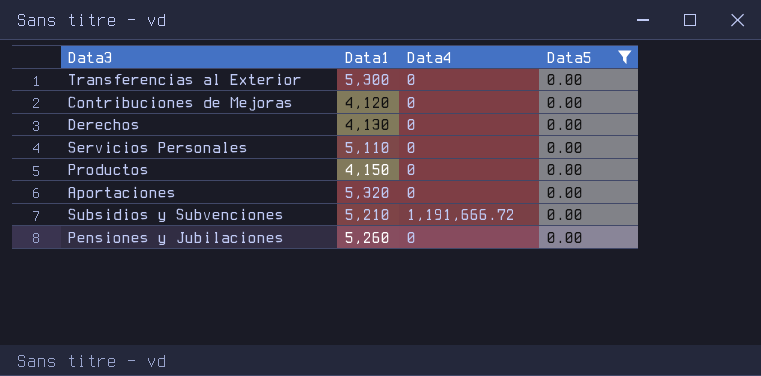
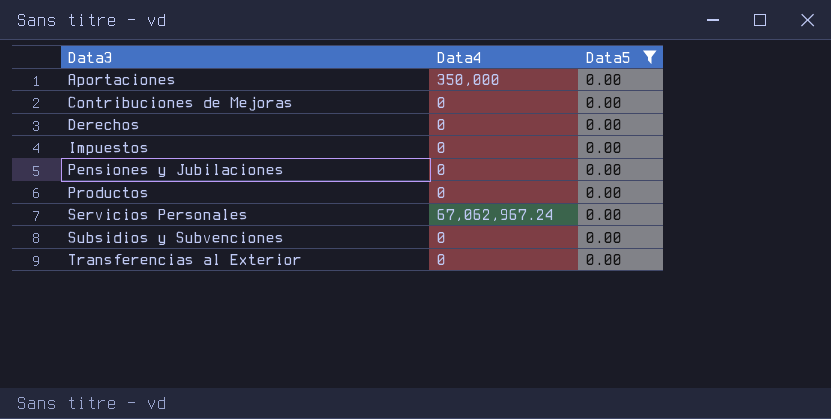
row order: none -> Data3 ascending
column Data1 | position: 2 -> none
Aportaciones | Data4: 0 -> 350,000
row Impuestos: none -> 0 | 0.00
Servicios Personales | Data4: 0 -> 67,062,967.24
Subsidios y Subvenciones | Data4: 1,191,666.72 -> 0

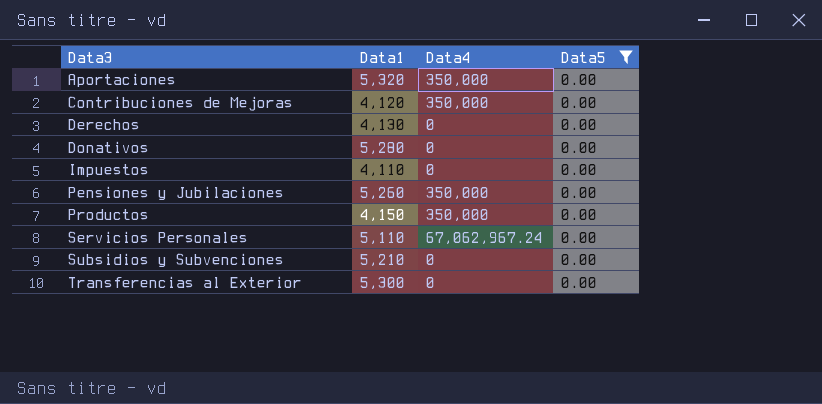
column Data1 | position: none -> 2
Contribuciones de Mejoras | Data4: 0 -> 350,000
row Donativos: none -> 5,280 | 0 | 0.00
Pensiones y Jubilaciones | Data4: 0 -> 350,000
Productos | Data4: 0 -> 350,000

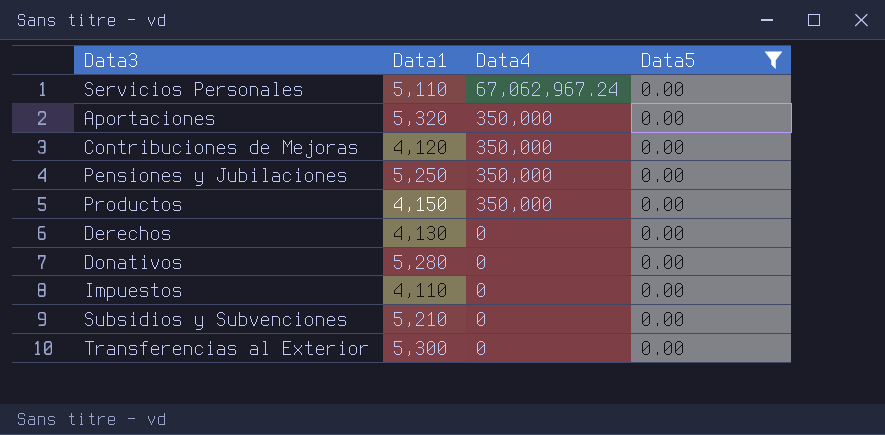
row order: Data3 ascending -> Data4 descending
Pensiones y Jubilaciones | Data1: 5,260 -> 5,250

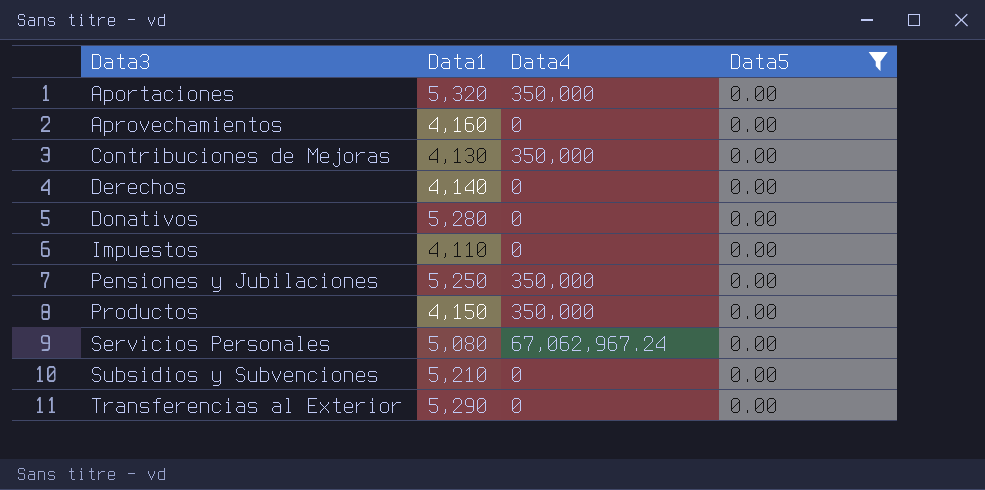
row order: Data4 descending -> Data3 ascending
row Aprovechamientos: none -> 4,160 | 0 | 0.00
Contribuciones de Mejoras | Data1: 4,120 -> 4,130
Derechos | Data1: 4,130 -> 4,140
Servicios Personales | Data1: 5,110 -> 5,080
Transferencias al Exterior | Data1: 5,300 -> 5,290

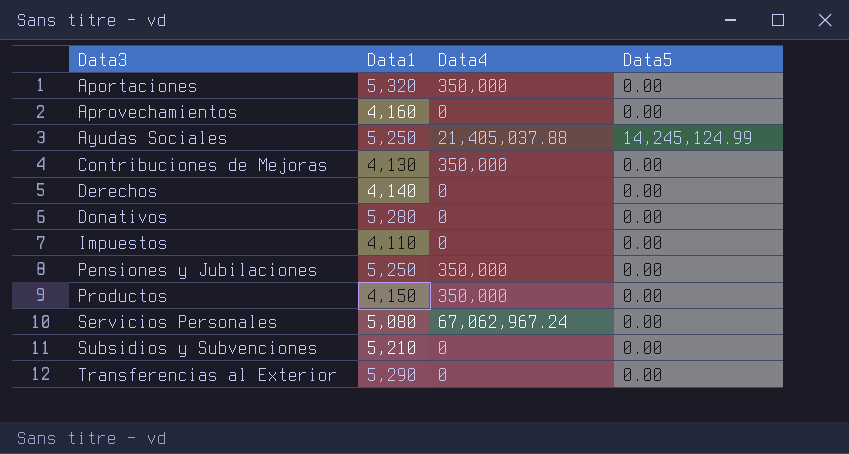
filter: Data5 = 0.00 -> none

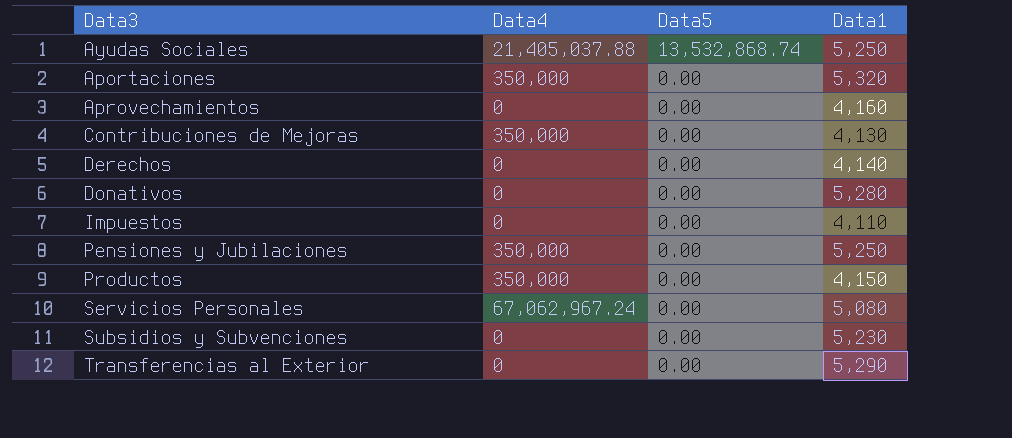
row order: Data3 ascending -> Data5 descending
column Data1 | position: 2 -> 4
Ayudas Sociales | Data5: 14,245,124.99 -> 13,532,868.74
Subsidios y Subvenciones | Data1: 5,210 -> 5,230

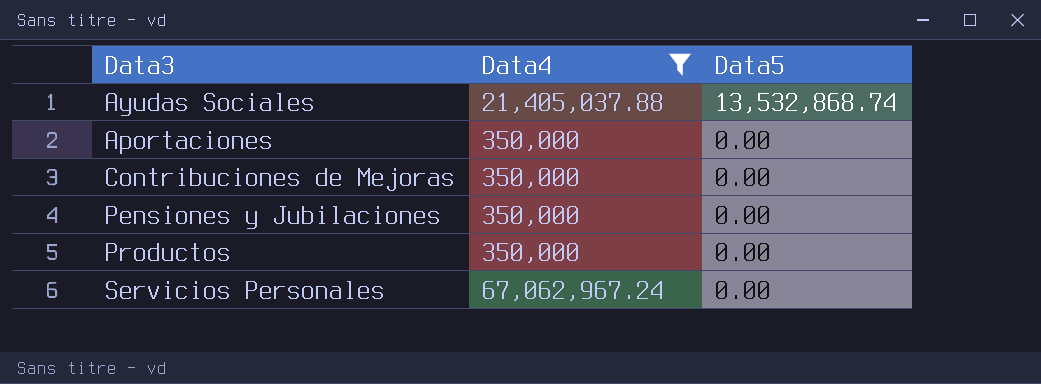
filter: none -> Data4 != 0
column Data1 | position: 4 -> none

